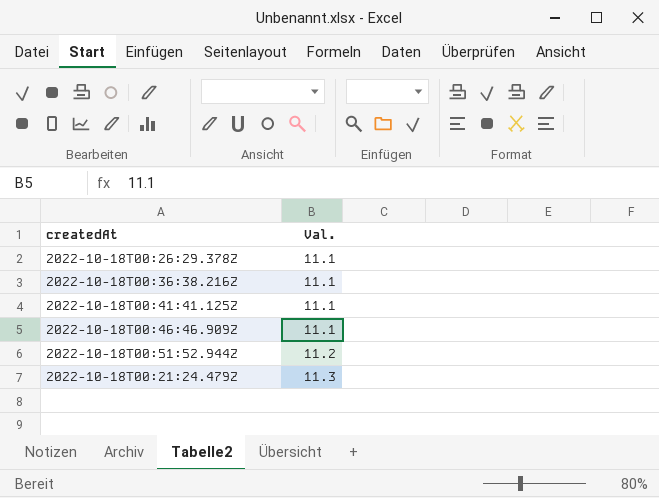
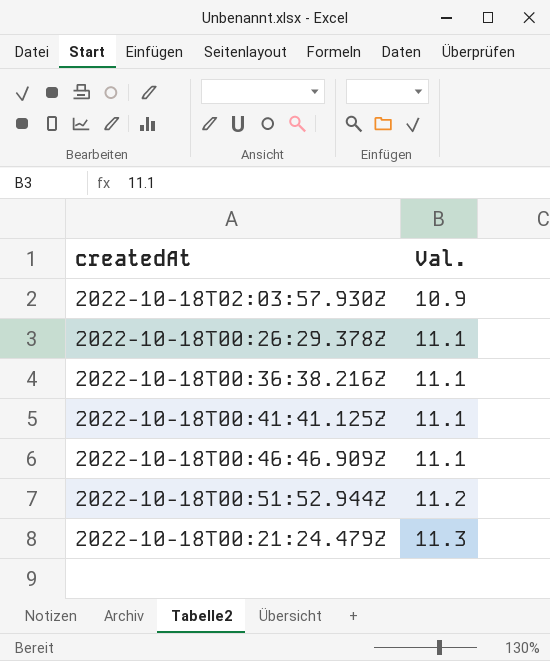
row 2022-10-18T02:03:57.930Z: none -> 10.9

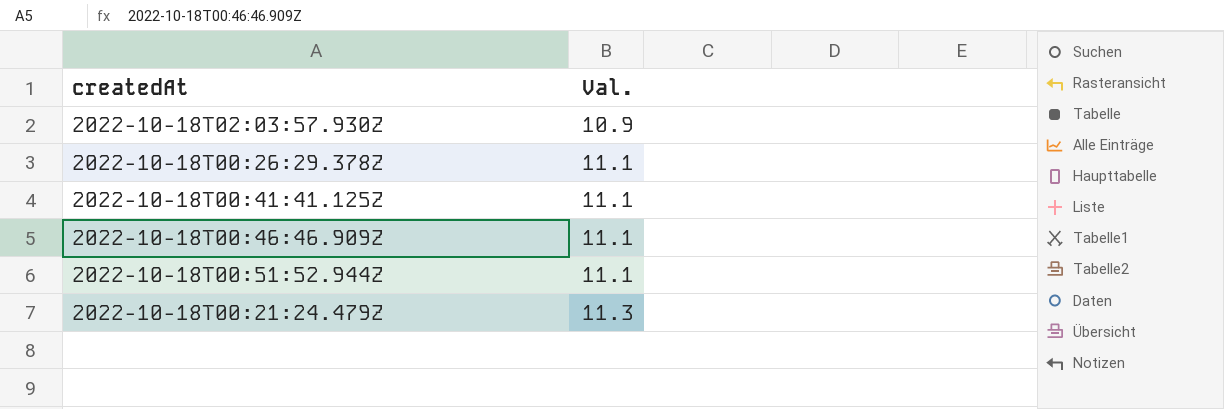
row 2022-10-18T00:36:38.216Z: 11.1 -> none
2022-10-18T00:51:52.944Z | Val.: 11.2 -> 11.1

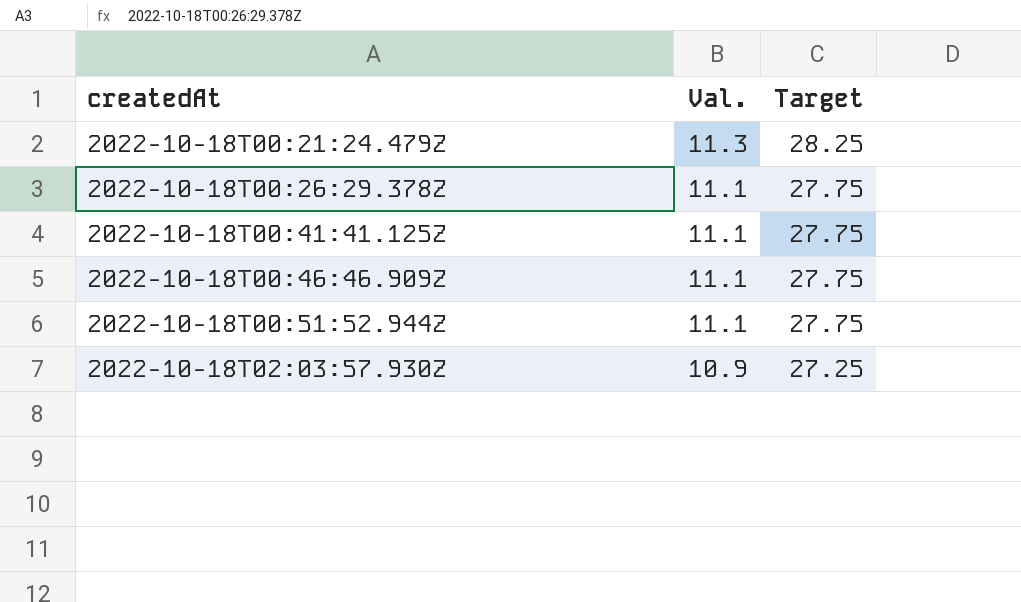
row order: Val. ascending -> createdAt ascending
column Target | formula: none -> [Val.] * 2.5

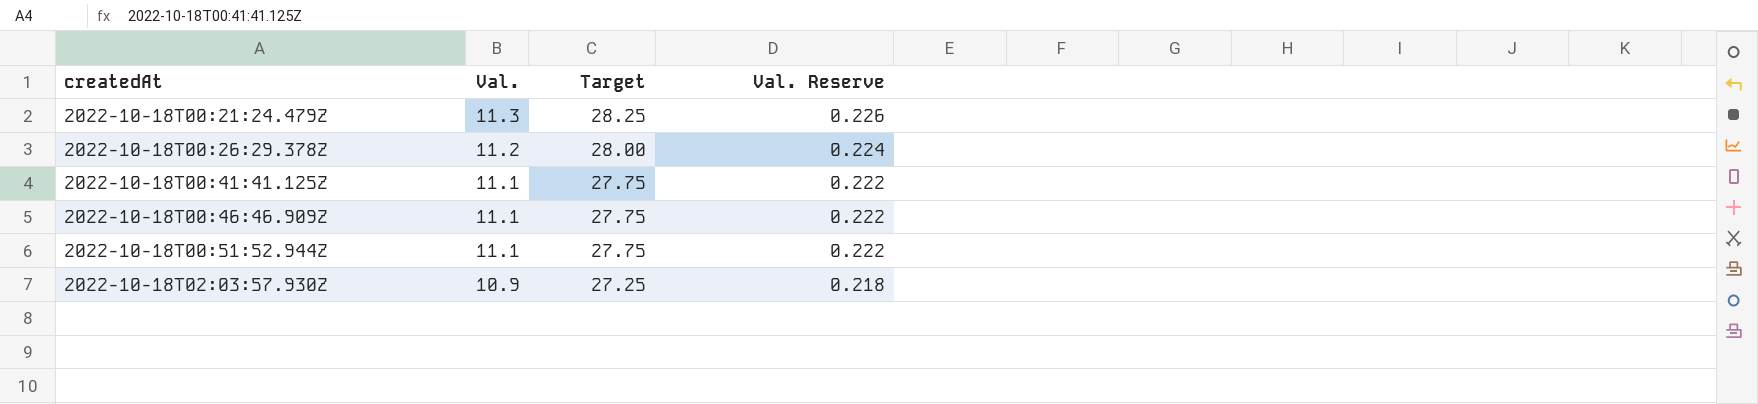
column Val. Reserve | formula: none -> [Val.] * 0.02
2022-10-18T00:26:29.378Z | Val.: 11.1 -> 11.2
2022-10-18T00:26:29.378Z | Target: 27.75 -> 28.00

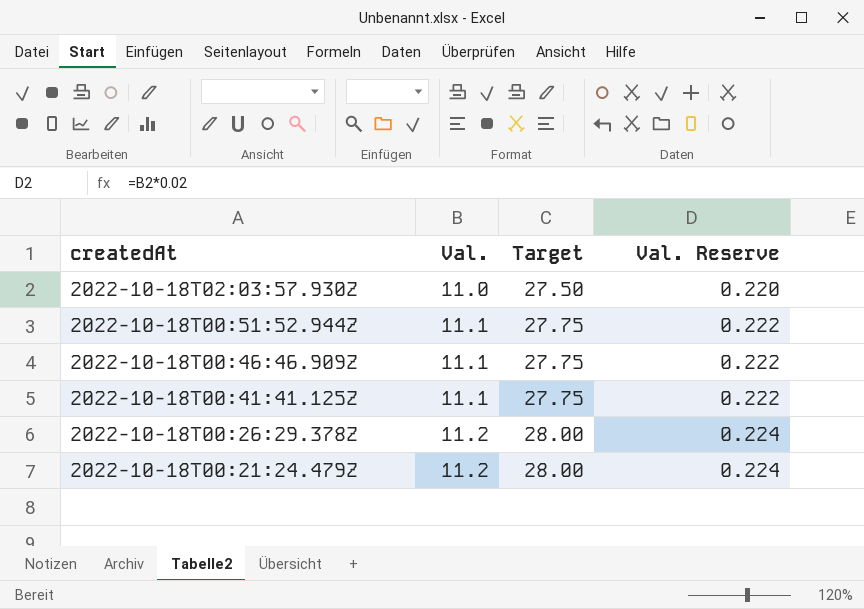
row order: createdAt ascending -> createdAt descending
2022-10-18T02:03:57.930Z | Val.: 10.9 -> 11.0
2022-10-18T02:03:57.930Z | Target: 27.25 -> 27.50
2022-10-18T02:03:57.930Z | Val. Reserve: 0.218 -> 0.220
2022-10-18T00:21:24.479Z | Val.: 11.3 -> 11.2
2022-10-18T00:21:24.479Z | Target: 28.25 -> 28.00
2022-10-18T00:21:24.479Z | Val. Reserve: 0.226 -> 0.224

